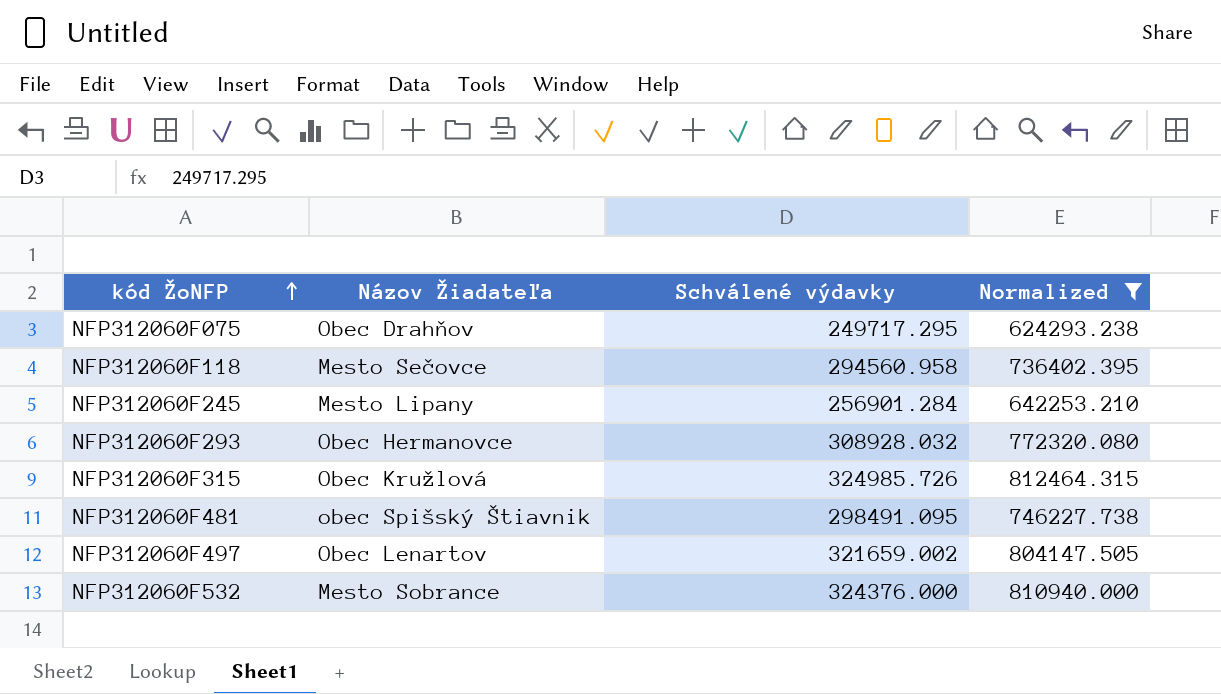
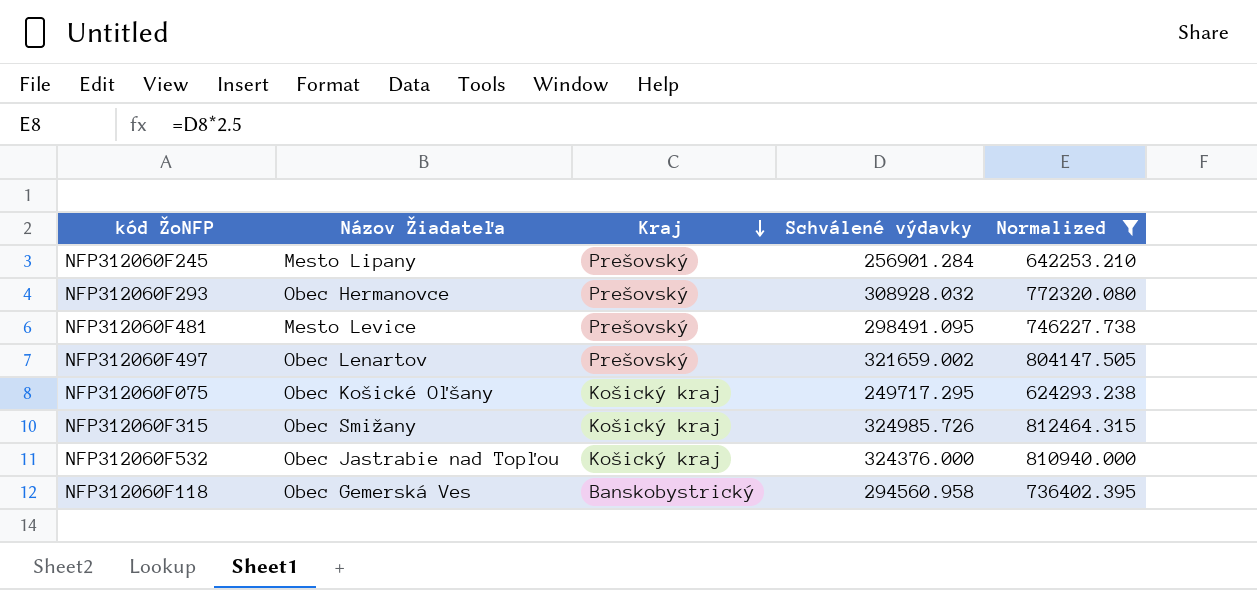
row order: kód ŽoNFP ascending -> Kraj descending
column Kraj | position: none -> 3
NFP312060F481 | Názov Žiadateľa: obec Spišský Štiavnik -> Mesto Levice
NFP312060F075 | Názov Žiadateľa: Obec Drahňov -> Obec Košické Oľšany
NFP312060F315 | Názov Žiadateľa: Obec Kružlová -> Obec Smižany
NFP312060F532 | Názov Žiadateľa: Mesto Sobrance -> Obec Jastrabie nad Topľou
NFP312060F118 | Názov Žiadateľa: Mesto Sečovce -> Obec Gemerská Ves

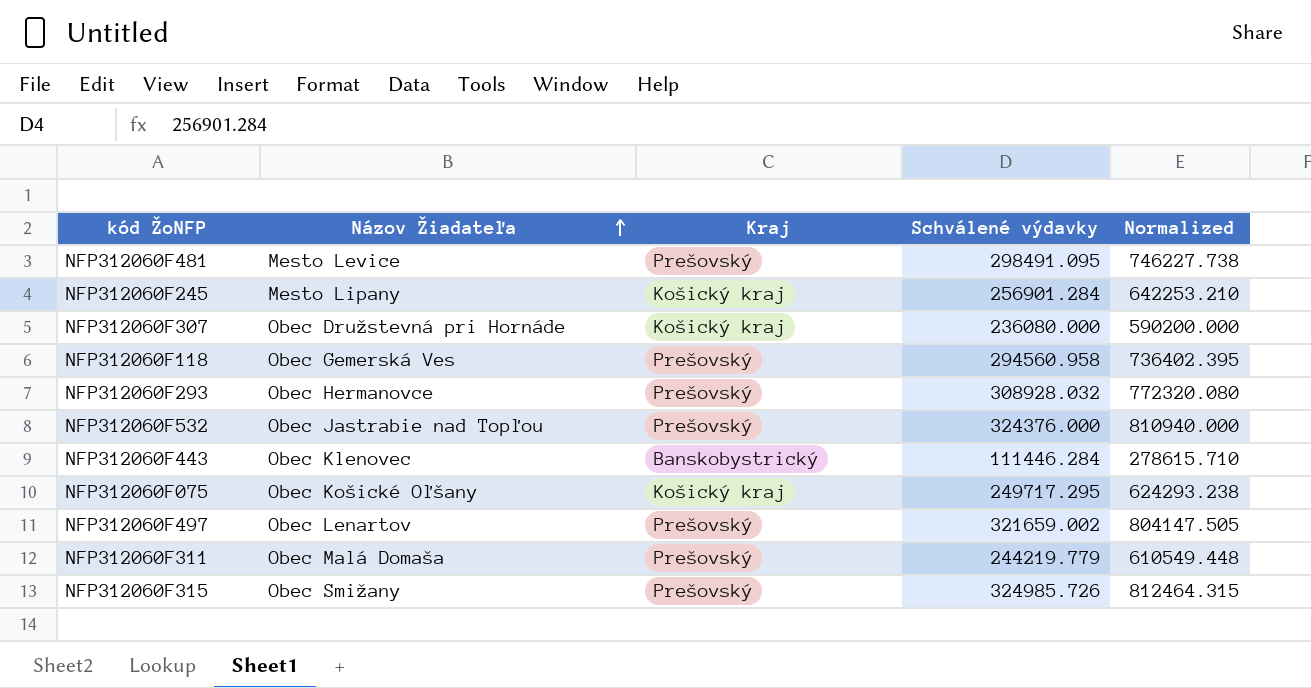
filter: Normalized >= 624293.238 -> none
row order: Kraj descending -> Názov Žiadateľa ascending
NFP312060F245 | Kraj: Prešovský -> Košický kraj
NFP312060F118 | Kraj: Banskobystrický -> Prešovský
NFP312060F532 | Kraj: Košický kraj -> Prešovský
NFP312060F315 | Kraj: Košický kraj -> Prešovský

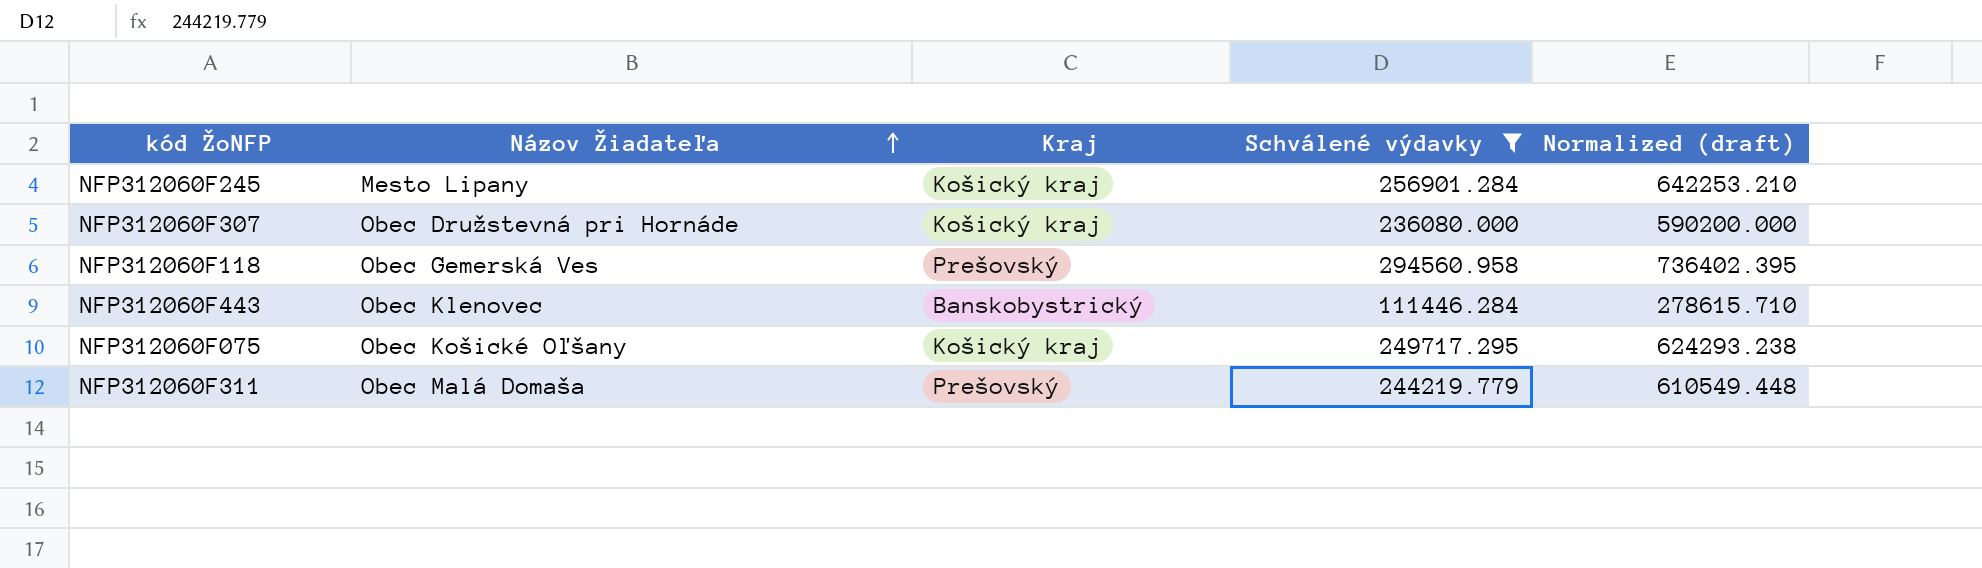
filter: none -> Schválené výdavky <= 294560.958
column name: Normalized -> Normalized (draft)

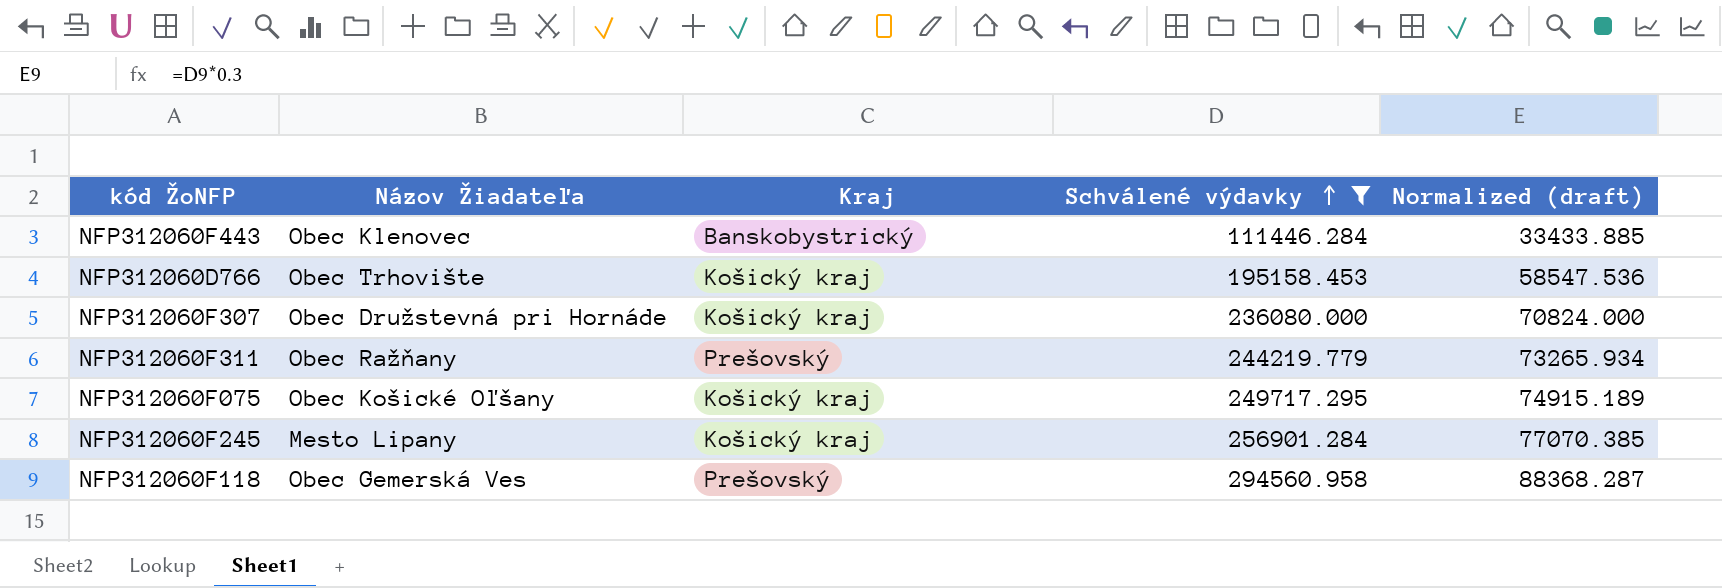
row order: Názov Žiadateľa ascending -> Schválené výdavky ascending
column Normalized (draft) | formula: [Schválené výdavky] * 2.5 -> [Schválené výdavky] * 0.3
row NFP312060D766: none -> Obec Trhovište | Košický kraj | 195158.453 | 58547.536
NFP312060F311 | Názov Žiadateľa: Obec Malá Domaša -> Obec Ražňany

